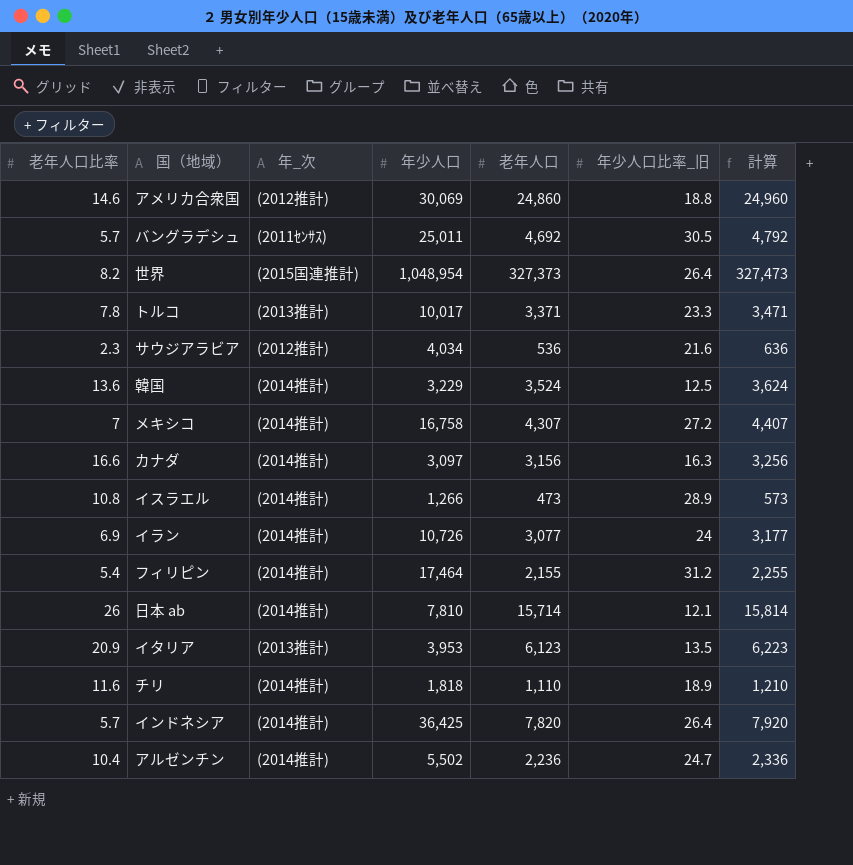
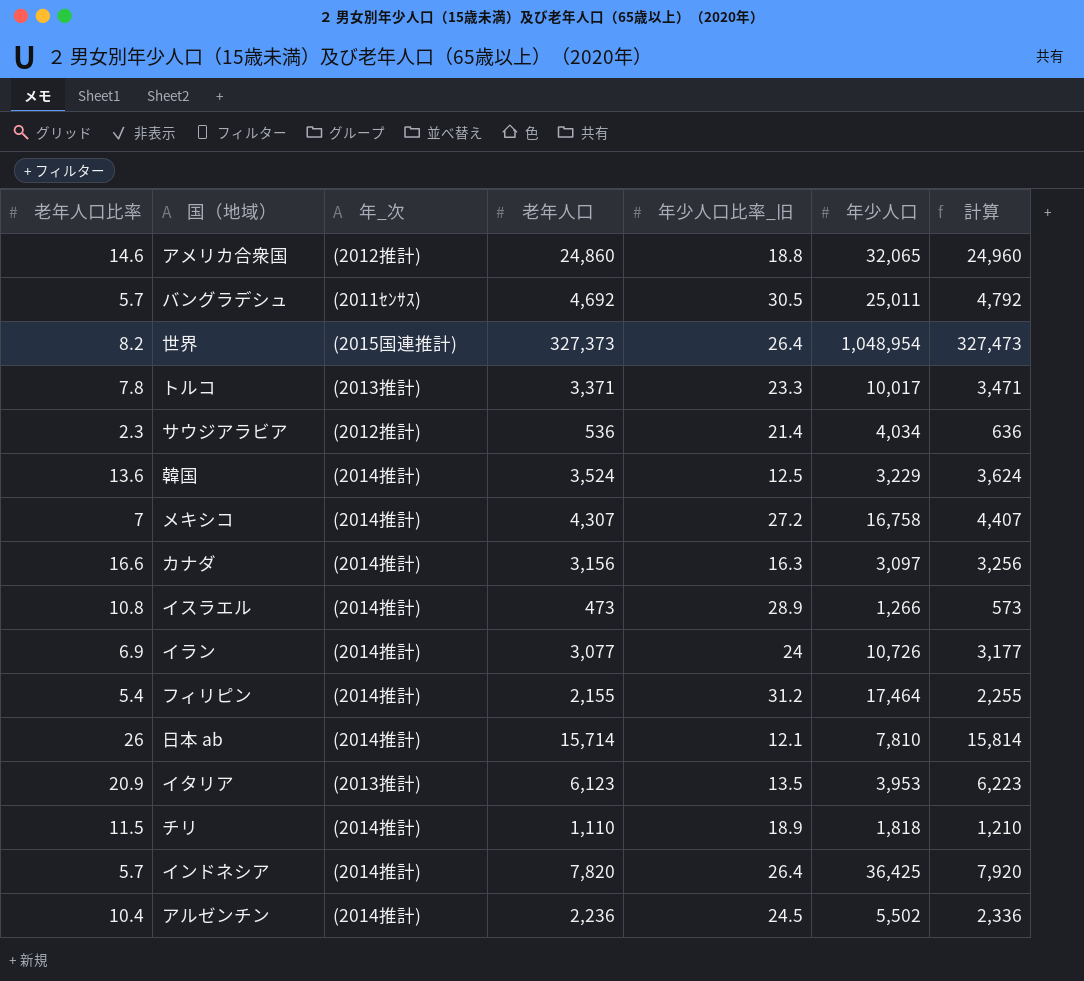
column 年少人口 | position: 4 -> 6
アメリカ合衆国 | 年少人口: 30,069 -> 32,065
サウジアラビア | 年少人口比率_旧: 21.6 -> 21.4
チリ | 老年人口比率: 11.6 -> 11.5
アルゼンチン | 年少人口比率_旧: 24.7 -> 24.5

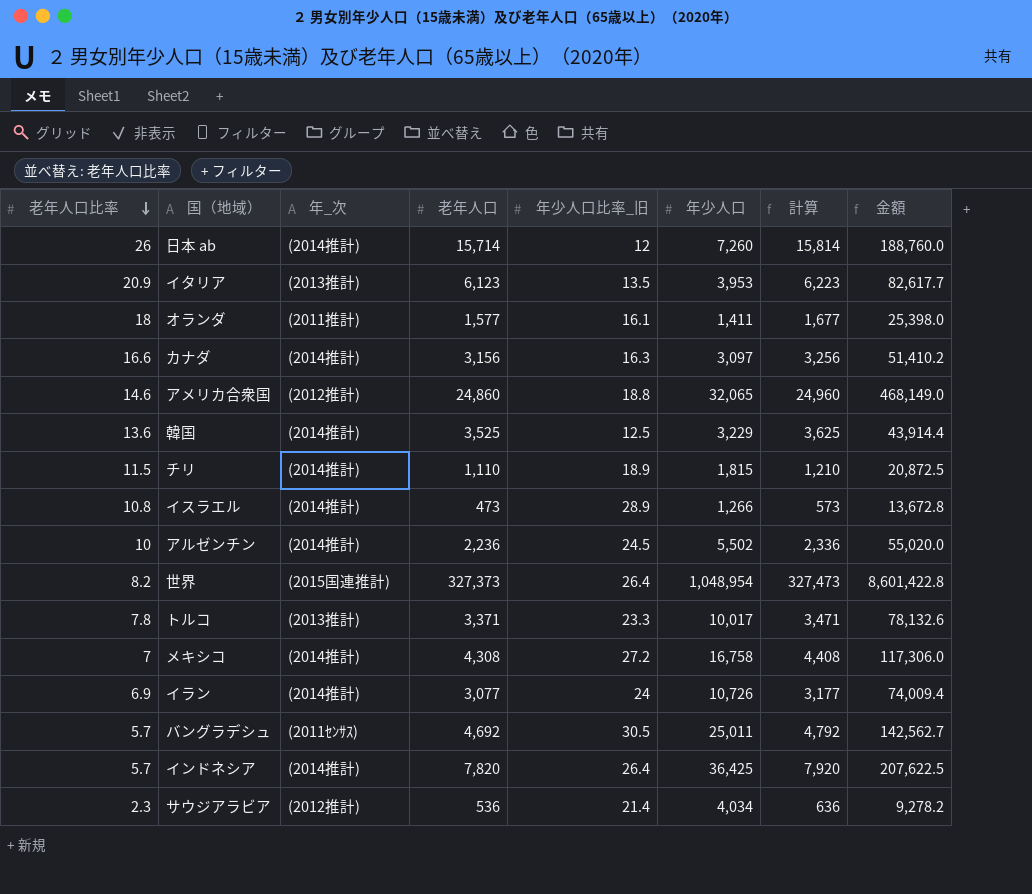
row order: none -> 老年人口比率 descending
column 金額 | formula: none -> [老年人口比率] * [年少人口]
row フィリピン: 5.4 | (2014推計) | 2,155 | 31.2 | 17,464 | 2,255 -> none
日本 ab | 年少人口比率_旧: 12.1 -> 12
日本 ab | 年少人口: 7,810 -> 7,260
row オランダ: none -> 18 | (2011推計) | 1,577 | 16.1 | 1,411 | 1,677 | 25,398.0
韓国 | 老年人口: 3,524 -> 3,525
韓国 | 計算: 3,624 -> 3,625
チリ | 年少人口: 1,818 -> 1,815
アルゼンチン | 老年人口比率: 10.4 -> 10
メキシコ | 老年人口: 4,307 -> 4,308
メキシコ | 計算: 4,407 -> 4,408

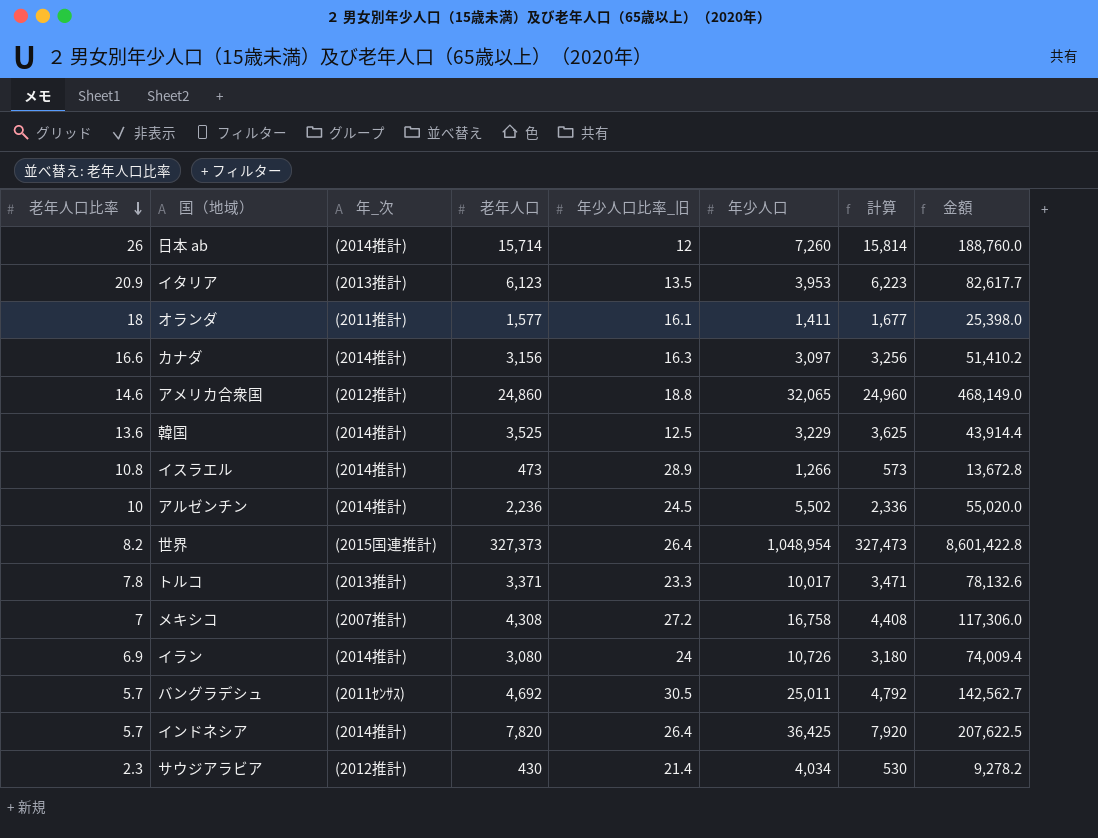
row チリ: 11.5 | (2014推計) | 1,110 | 18.9 | 1,815 | 1,210 | 20,872.5 -> none
メキシコ | 年_次: (2014推計) -> (2007推計)
イラン | 老年人口: 3,077 -> 3,080
イラン | 計算: 3,177 -> 3,180
サウジアラビア | 老年人口: 536 -> 430
サウジアラビア | 計算: 636 -> 530

